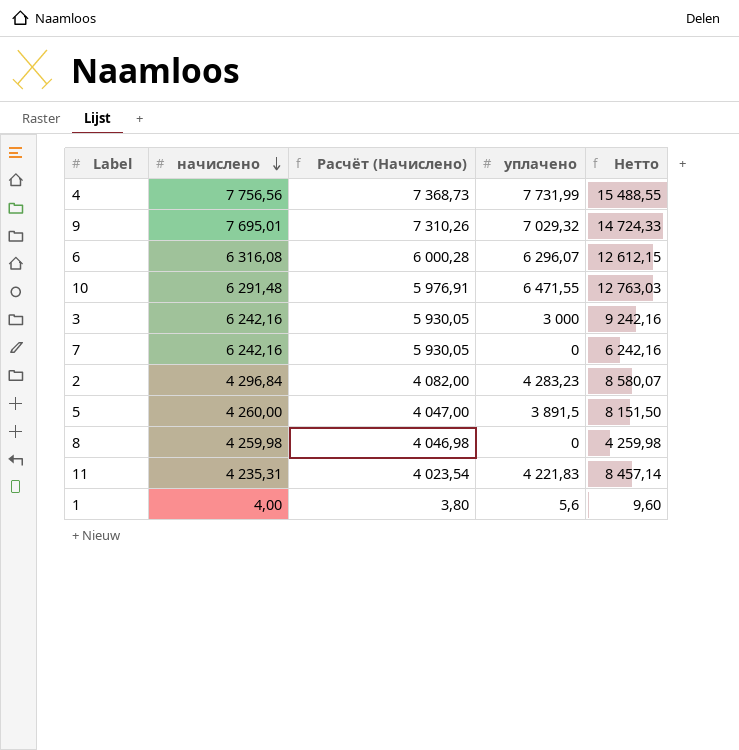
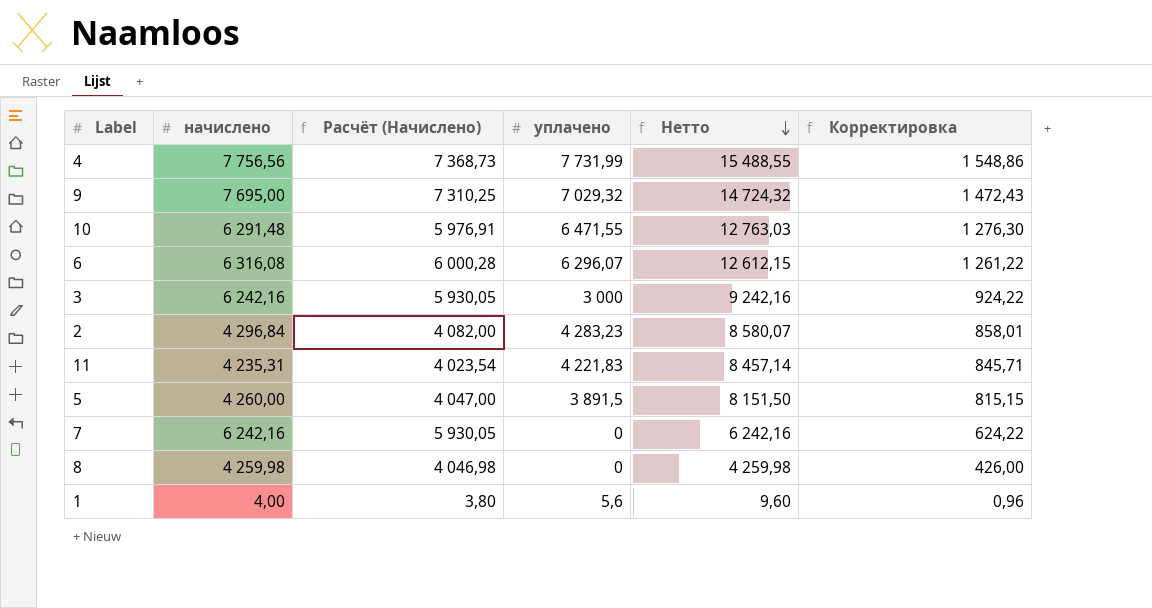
row order: начислено descending -> Нетто descending
column Корректировка | formula: none -> [Нетто] * 0,1
9 | начислено: 7 695,01 -> 7 695,00
9 | Расчёт (Начислено): 7 310,26 -> 7 310,25
9 | Нетто: 14 724,33 -> 14 724,32

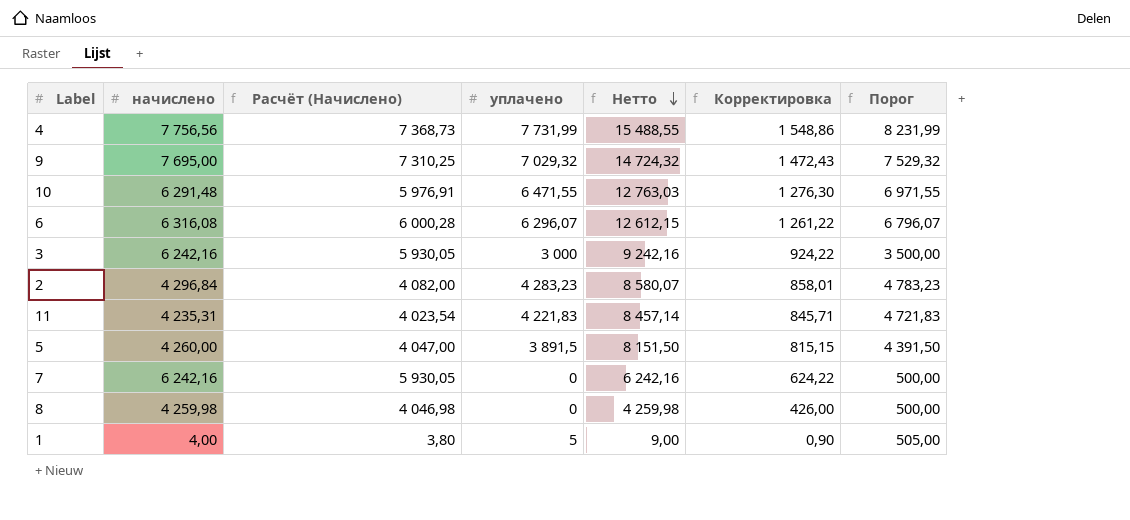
column Порог | formula: none -> [уплачено] + 500
1 | уплачено: 5,6 -> 5
1 | Нетто: 9,60 -> 9,00
1 | Корректировка: 0,96 -> 0,90

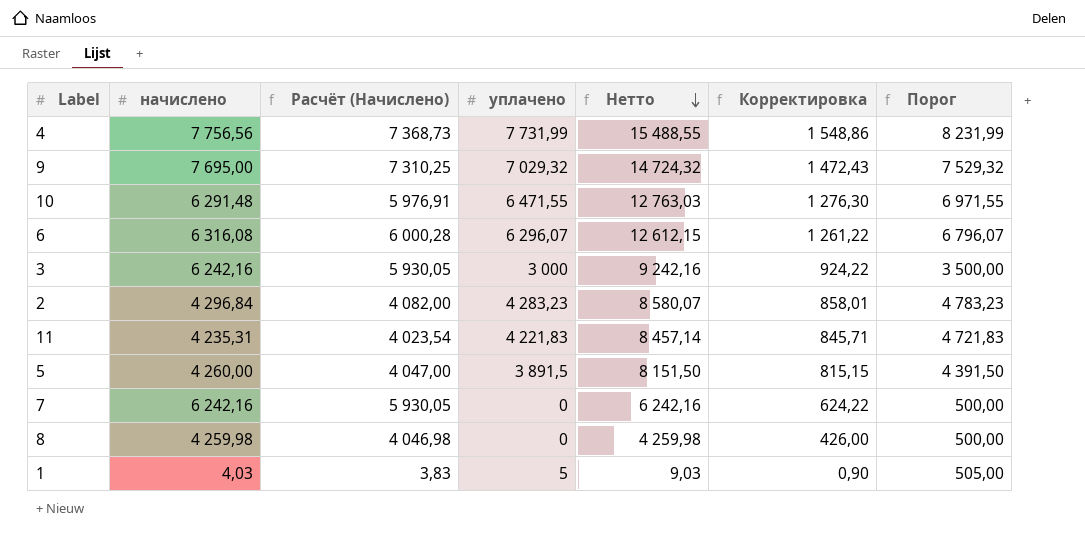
1 | начислено: 4,00 -> 4,03
1 | Расчёт (Начислено): 3,80 -> 3,83
1 | Нетто: 9,00 -> 9,03

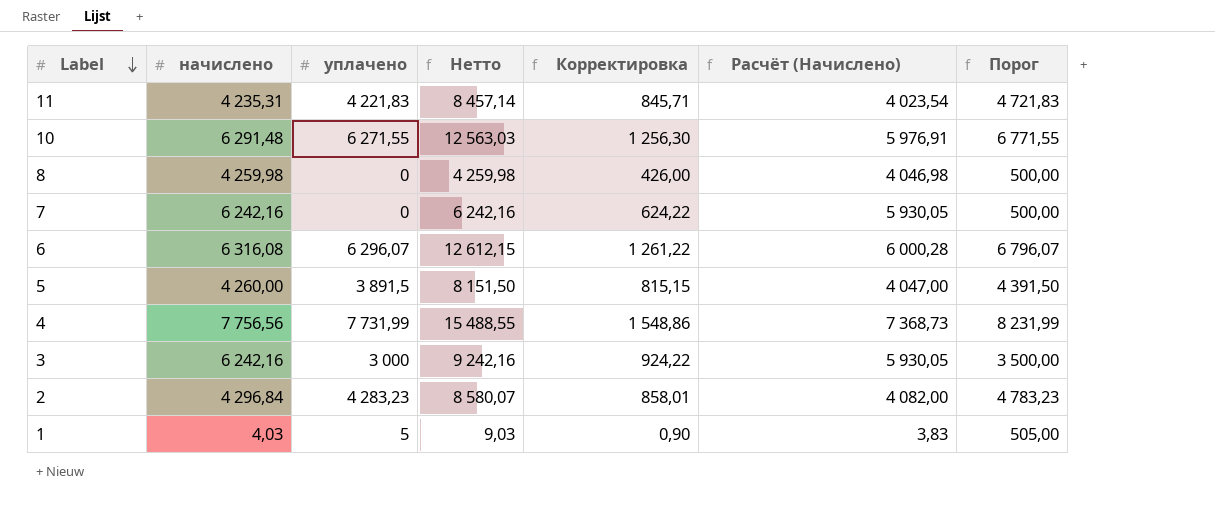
row order: Нетто descending -> Label descending
column Расчёт (Начислено) | position: 3 -> 6
row 9: 7 695,00 | 7 310,25 | 7 029,32 | 14 724,32 | 1 472,43 | 7 529,32 -> none
10 | уплачено: 6 471,55 -> 6 271,55
10 | Нетто: 12 763,03 -> 12 563,03
10 | Корректировка: 1 276,30 -> 1 256,30
10 | Порог: 6 971,55 -> 6 771,55

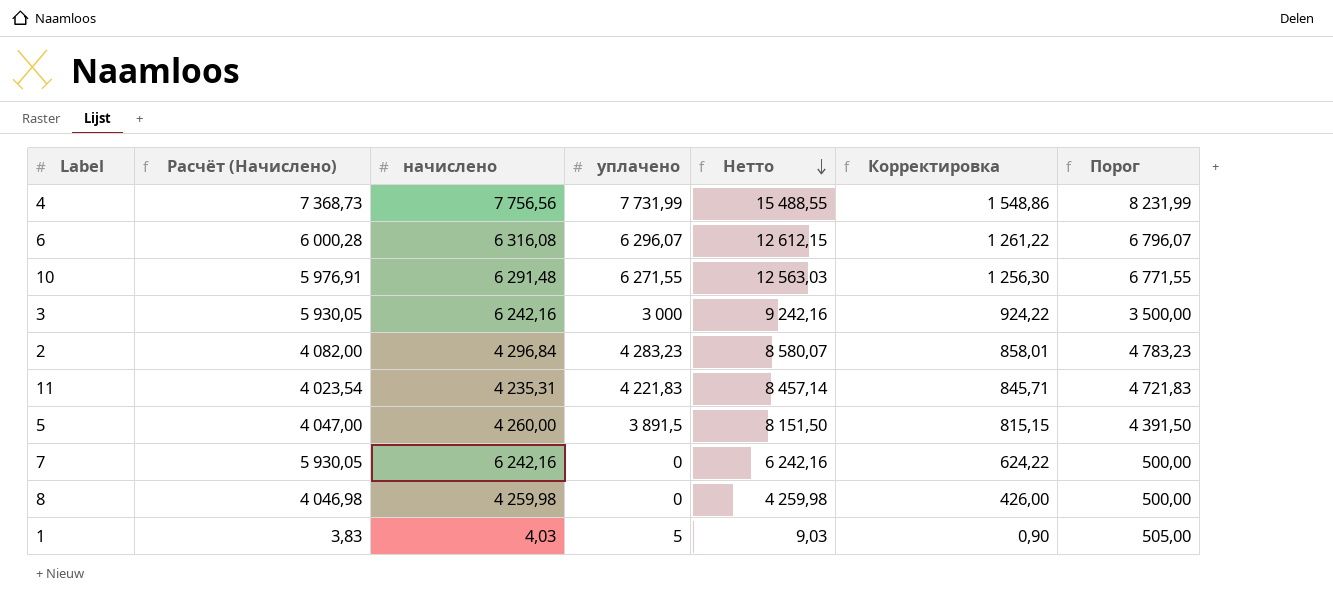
row order: Label descending -> Нетто descending
column Расчёт (Начислено) | position: 6 -> 2

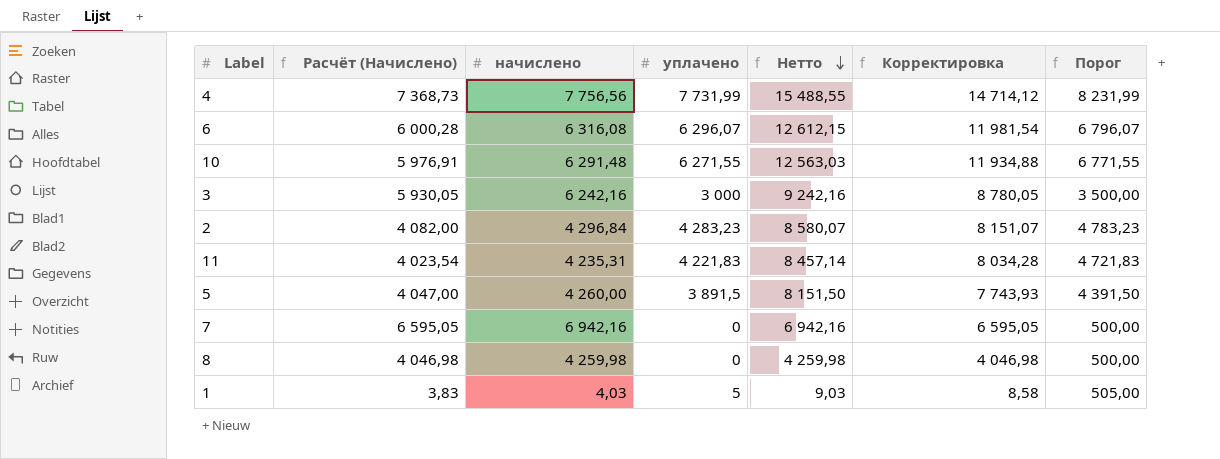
column Корректировка | formula: [Нетто] * 0,1 -> [Нетто] * 0,95
7 | Расчёт (Начислено): 5 930,05 -> 6 595,05
7 | начислено: 6 242,16 -> 6 942,16
7 | Нетто: 6 242,16 -> 6 942,16

